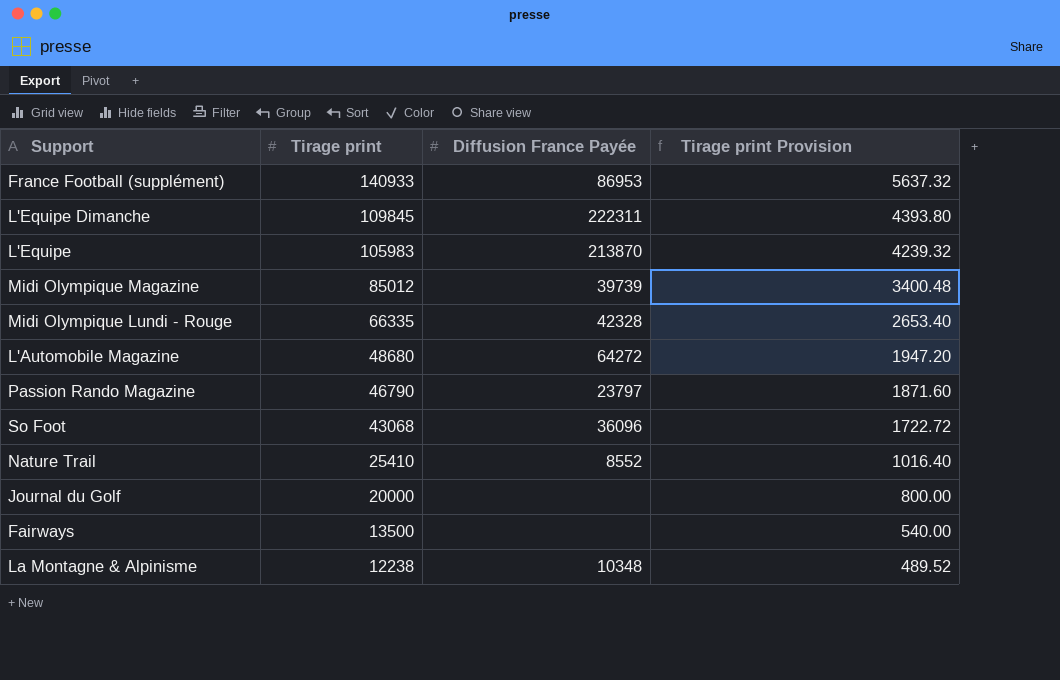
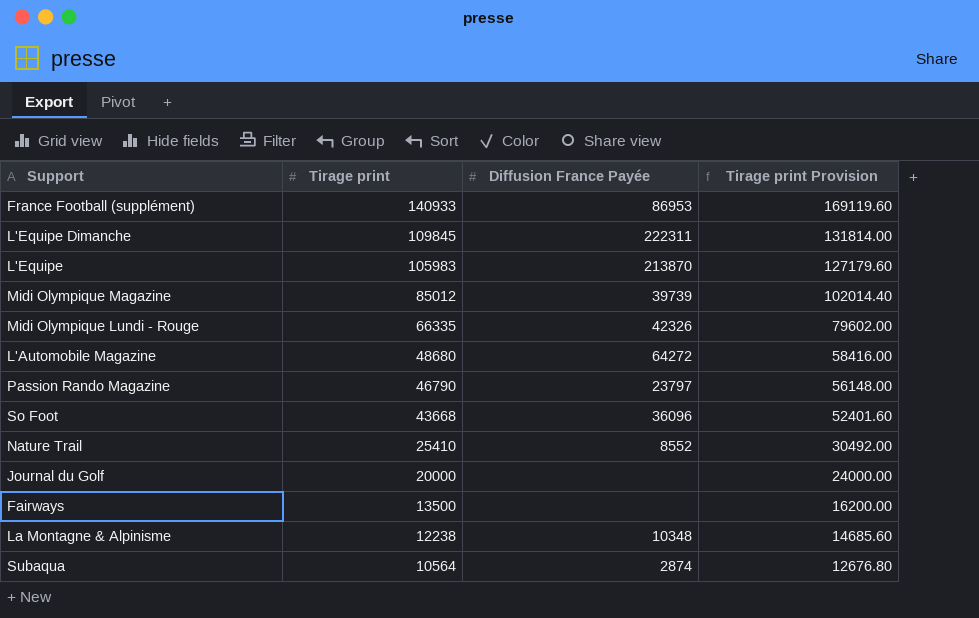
column Tirage print Provision | formula: [Tirage print] * 0.04 -> [Tirage print] * 1.2
Midi Olympique Lundi - Rouge | Diffusion France Payée: 42328 -> 42326
So Foot | Tirage print: 43068 -> 43668
row Subaqua: none -> 10564 | 2874 | 12676.80

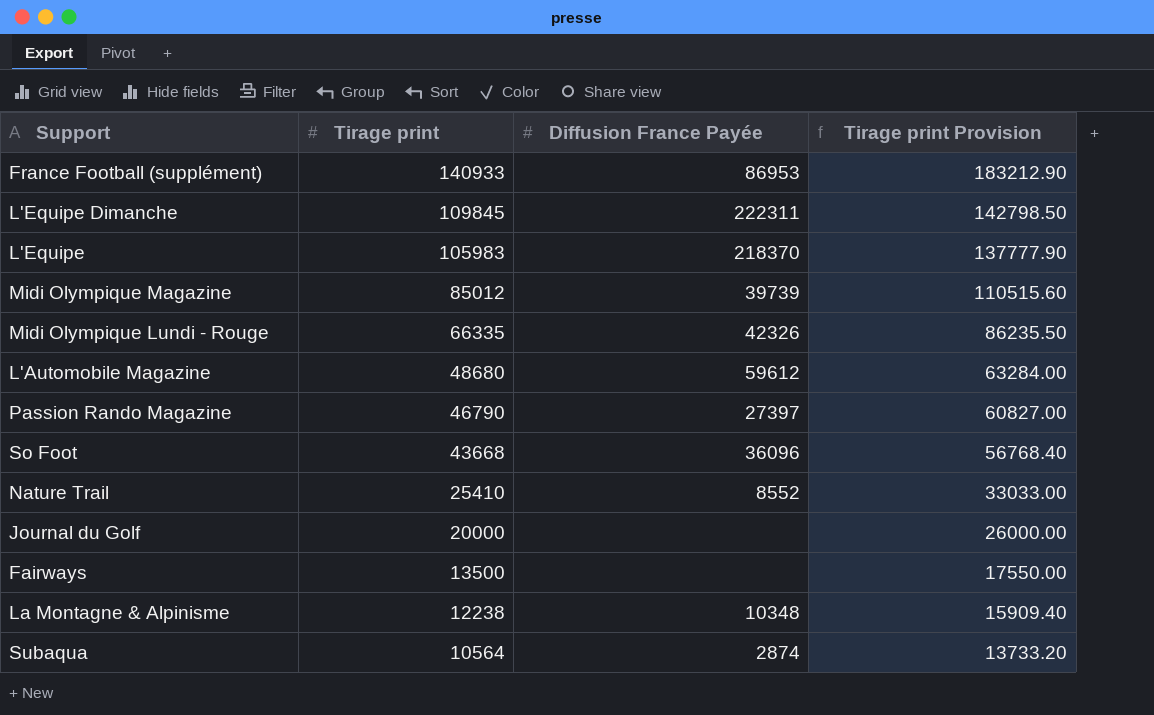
column Tirage print Provision | formula: [Tirage print] * 1.2 -> [Tirage print] * 1.3
L'Equipe | Diffusion France Payée: 213870 -> 218370
L'Automobile Magazine | Diffusion France Payée: 64272 -> 59612
Passion Rando Magazine | Diffusion France Payée: 23797 -> 27397

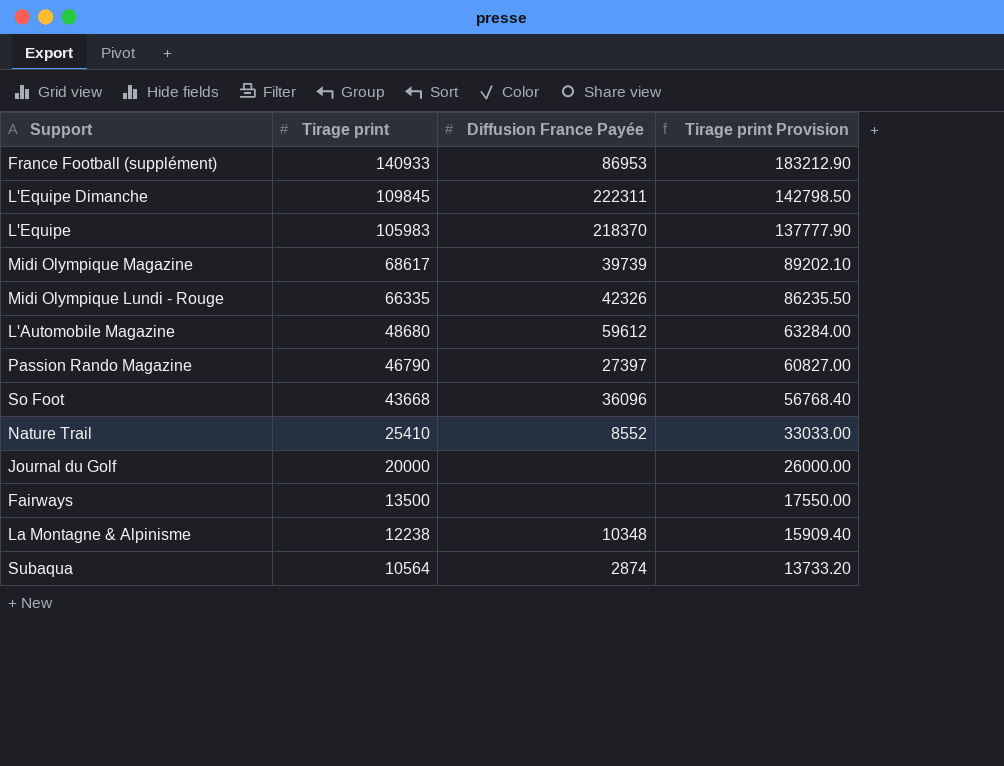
Midi Olympique Magazine | Tirage print: 85012 -> 68617
Midi Olympique Magazine | Tirage print Provision: 110515.60 -> 89202.10

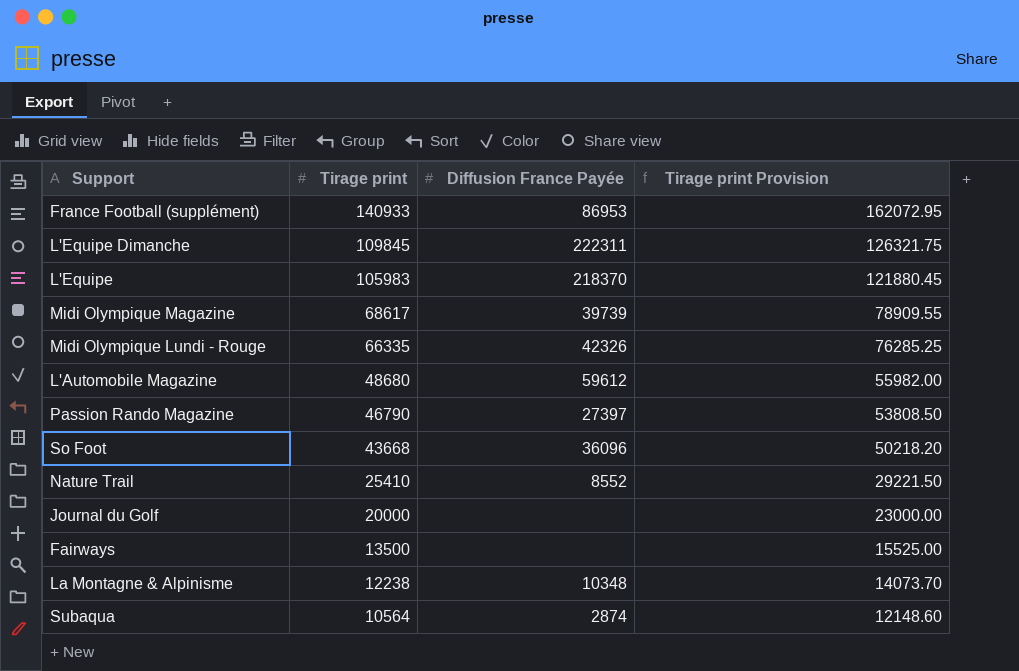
column Tirage print Provision | formula: [Tirage print] * 1.3 -> [Tirage print] * 1.15

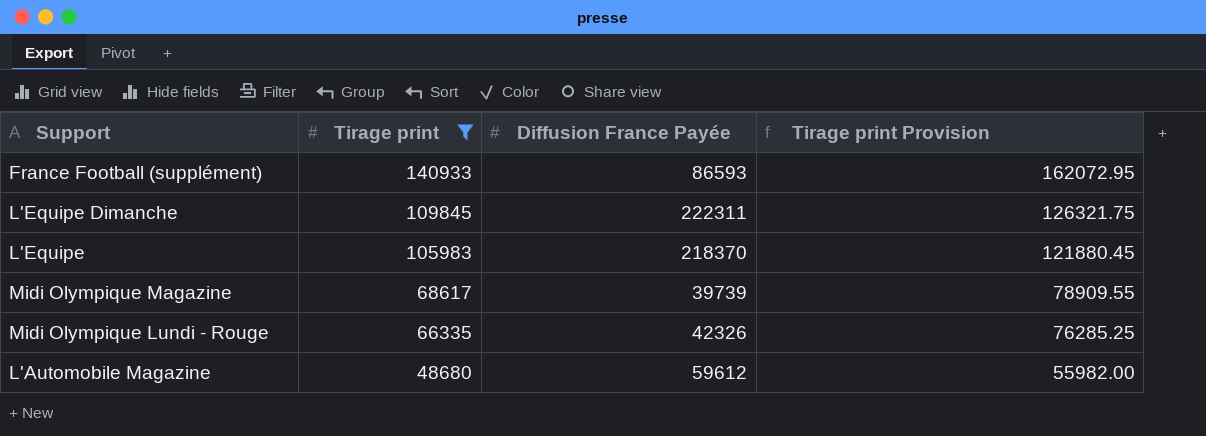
filter: none -> Tirage print >= 48680
France Football (supplément) | Diffusion France Payée: 86953 -> 86593

